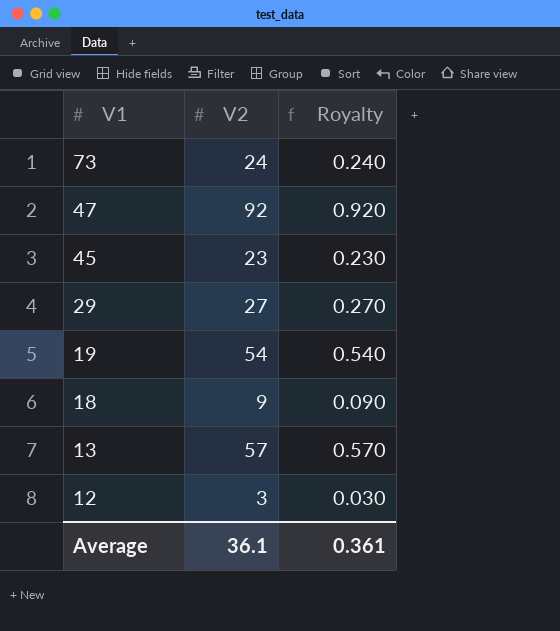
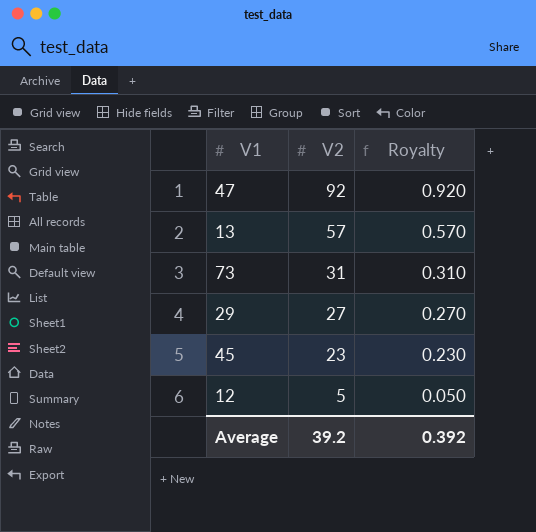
row order: V1 descending -> V2 descending
row 19: 54 | 0.540 -> none
row 18: 9 | 0.090 -> none
73 | V2: 24 -> 31
73 | Royalty: 0.240 -> 0.310
12 | V2: 3 -> 5
12 | Royalty: 0.030 -> 0.050
Average | V2: 36.1 -> 39.2
Average | Royalty: 0.361 -> 0.392

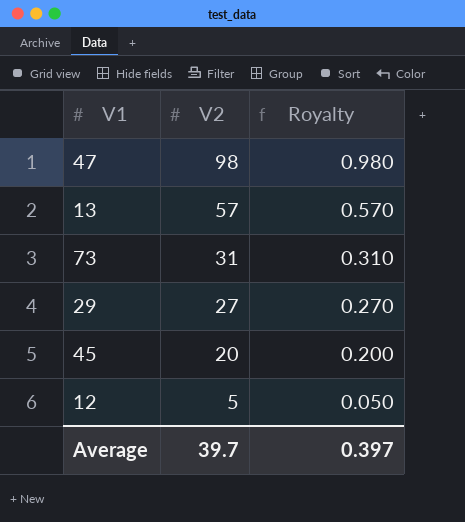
47 | V2: 92 -> 98
47 | Royalty: 0.920 -> 0.980
45 | V2: 23 -> 20
45 | Royalty: 0.230 -> 0.200
Average | V2: 39.2 -> 39.7
Average | Royalty: 0.392 -> 0.397

